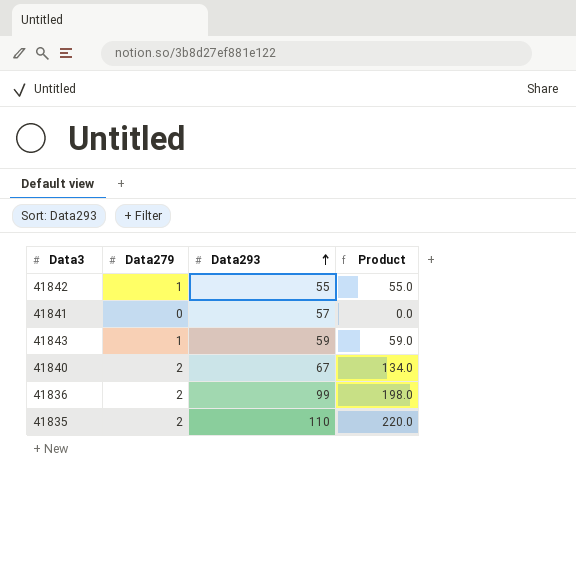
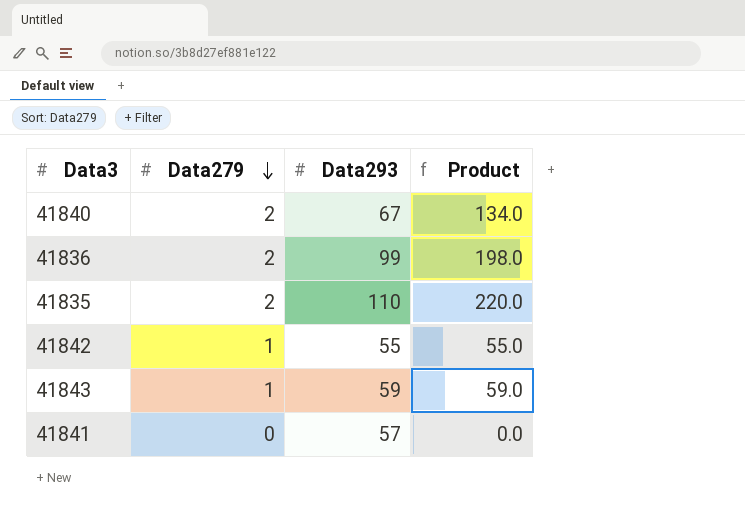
row order: Data293 ascending -> Data279 descending

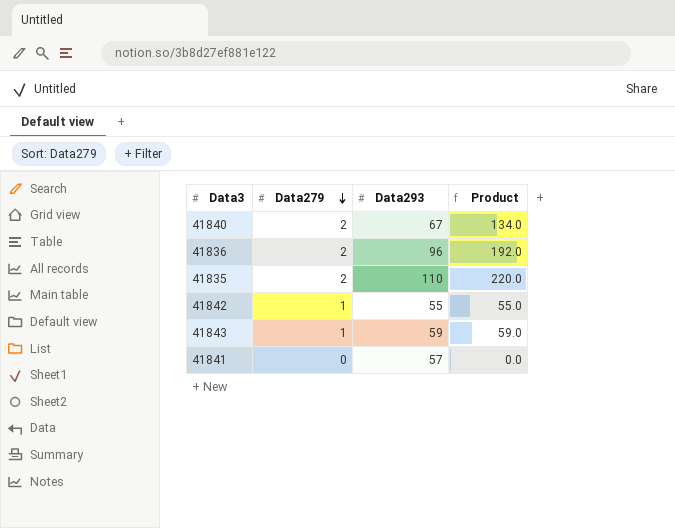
41836 | Data293: 99 -> 96
41836 | Product: 198.0 -> 192.0

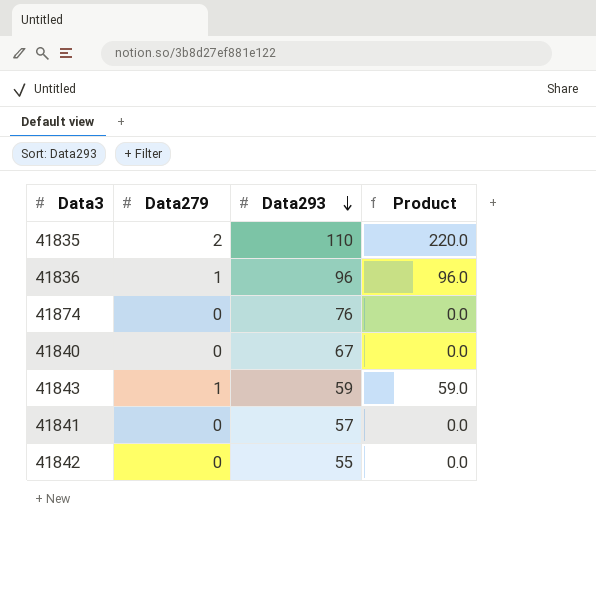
row order: Data279 descending -> Data293 descending
41836 | Data279: 2 -> 1
41836 | Product: 192.0 -> 96.0
row 41874: none -> 0 | 76 | 0.0
41840 | Data279: 2 -> 0
41840 | Product: 134.0 -> 0.0
41842 | Data279: 1 -> 0
41842 | Product: 55.0 -> 0.0

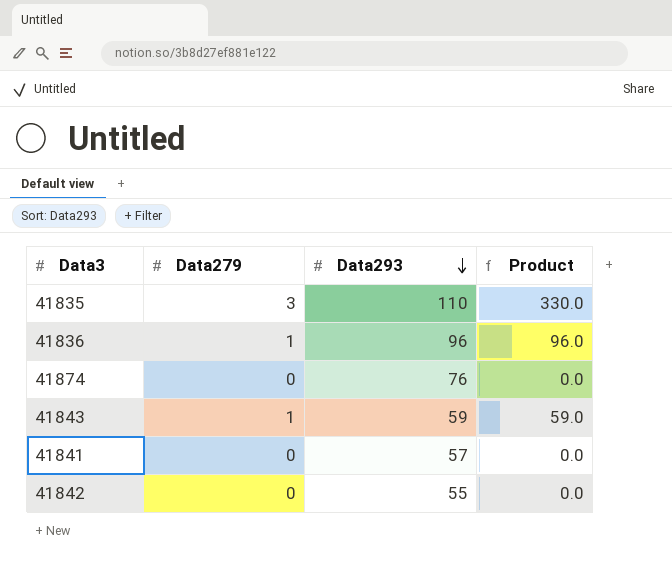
row 41840: 0 | 67 | 0.0 -> none
41835 | Data279: 2 -> 3
41835 | Product: 220.0 -> 330.0

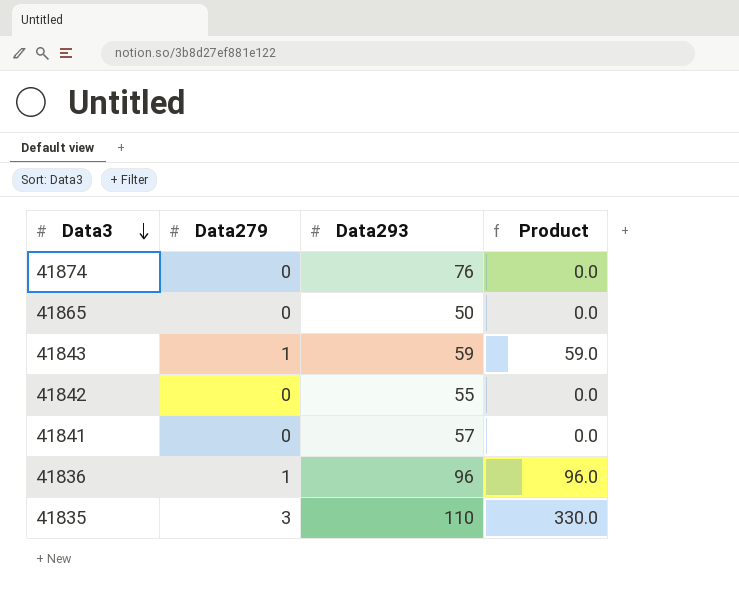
row order: Data293 descending -> Data3 descending
row 41865: none -> 0 | 50 | 0.0

